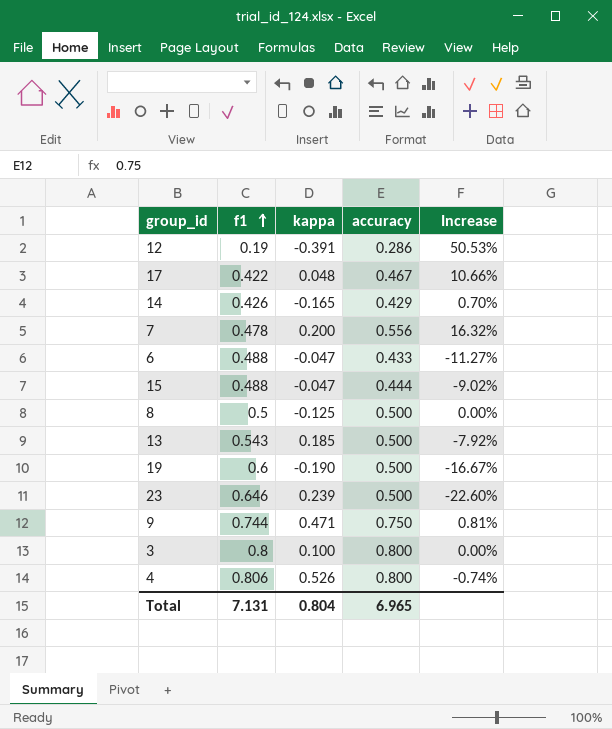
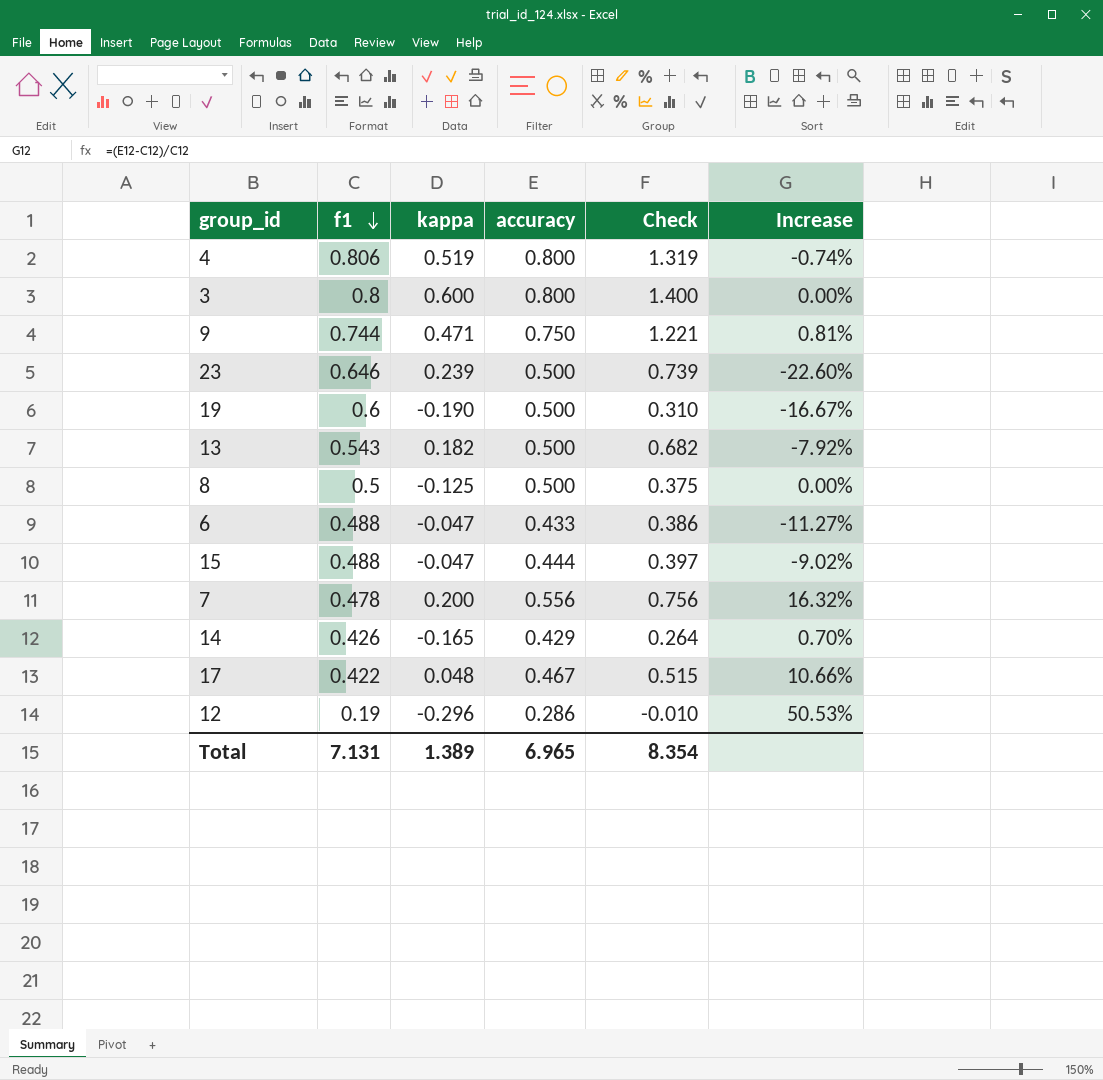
row order: f1 ascending -> f1 descending
column Check | formula: none -> [kappa] + [accuracy]
4 | kappa: 0.526 -> 0.519
3 | kappa: 0.100 -> 0.600
13 | kappa: 0.185 -> 0.182
12 | kappa: -0.391 -> -0.296
Total | kappa: 0.804 -> 1.389

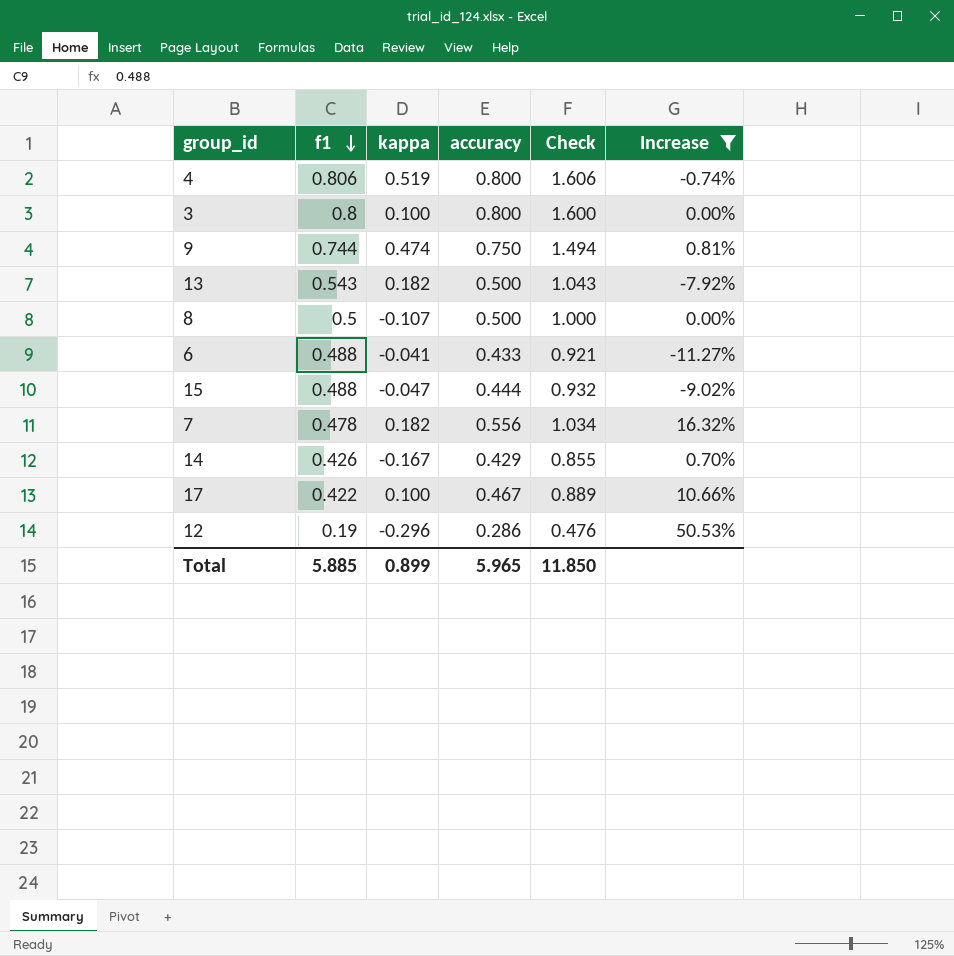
filter: none -> Increase >= -11.27%
column Check | formula: [kappa] + [accuracy] -> [f1] + [accuracy]
3 | kappa: 0.600 -> 0.100
9 | kappa: 0.471 -> 0.474
8 | kappa: -0.125 -> -0.107
6 | kappa: -0.047 -> -0.041
7 | kappa: 0.200 -> 0.182
14 | kappa: -0.165 -> -0.167
17 | kappa: 0.048 -> 0.100
Total | f1: 7.131 -> 5.885
Total | kappa: 1.389 -> 0.899
Total | accuracy: 6.965 -> 5.965
Total | Check: 8.354 -> 11.850

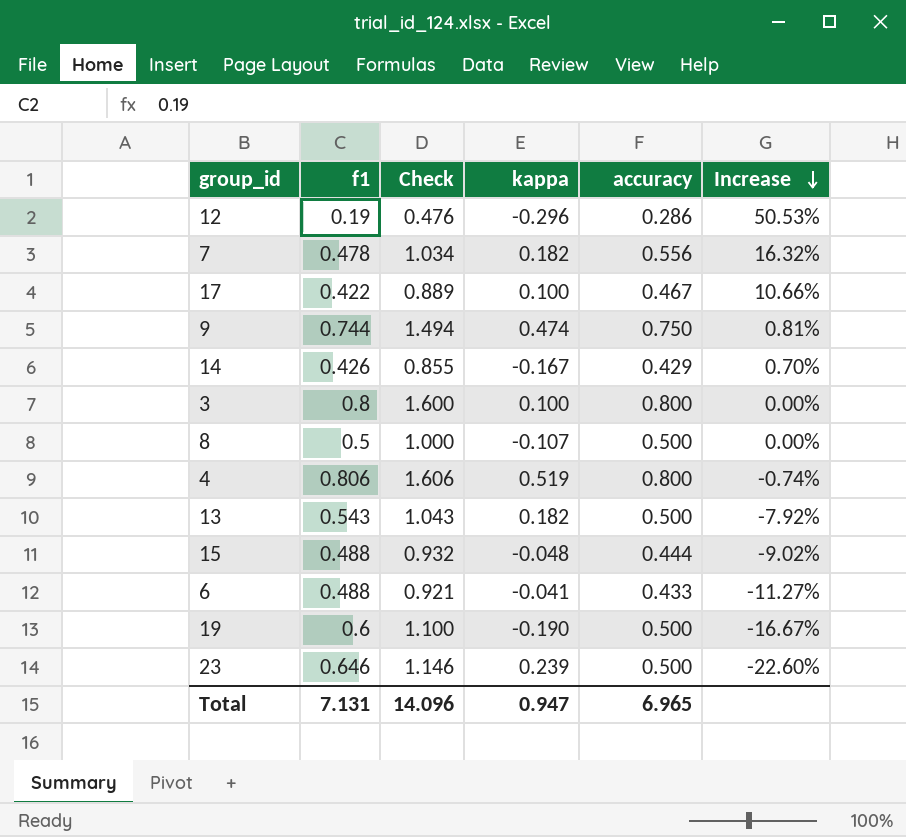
filter: Increase >= -11.27% -> none
row order: f1 descending -> Increase descending
column Check | position: 5 -> 3
15 | kappa: -0.047 -> -0.048
Total | f1: 5.885 -> 7.131
Total | Check: 11.850 -> 14.096
Total | kappa: 0.899 -> 0.947
Total | accuracy: 5.965 -> 6.965

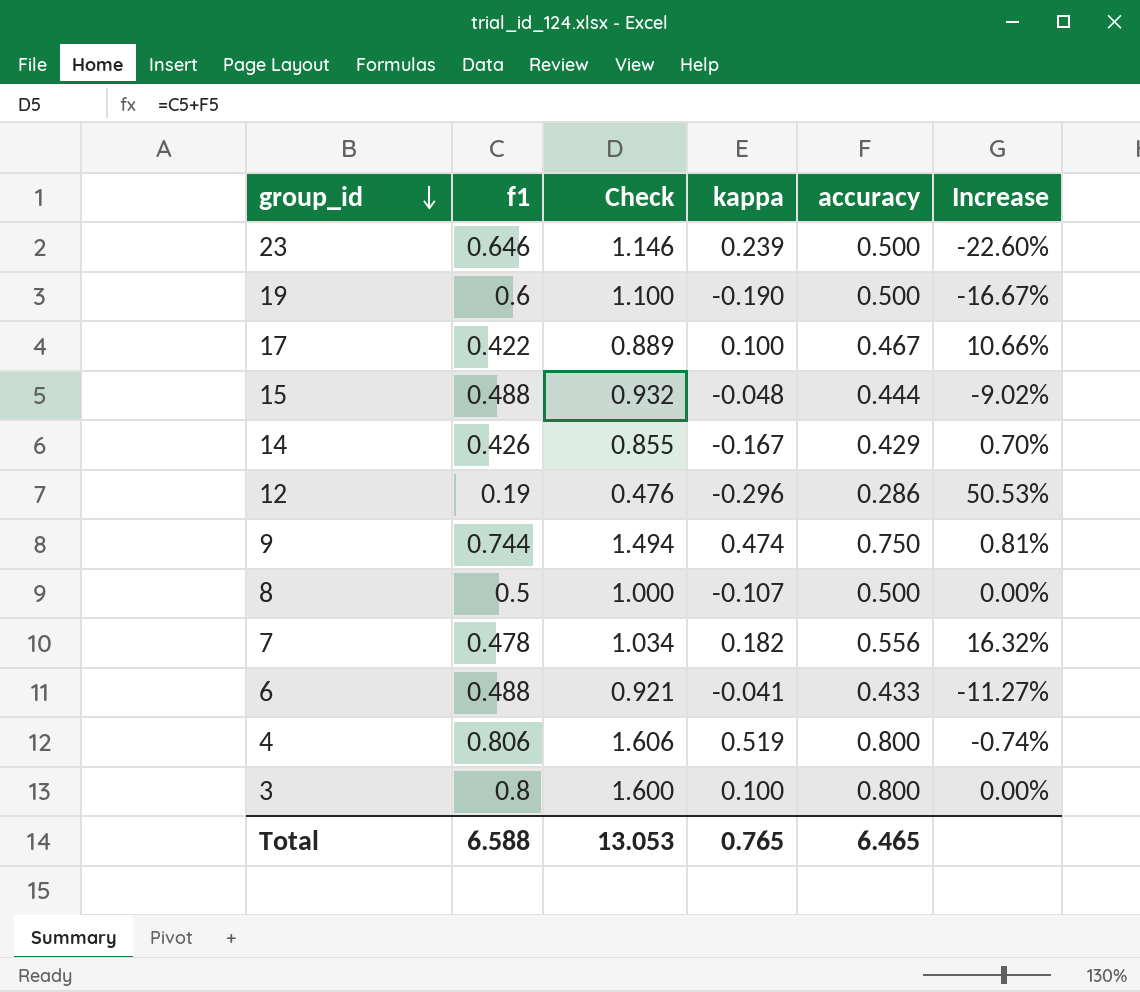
row order: Increase descending -> group_id descending
row 13: 0.543 | 1.043 | 0.182 | 0.500 | -7.92% -> none
Total | f1: 7.131 -> 6.588
Total | Check: 14.096 -> 13.053
Total | kappa: 0.947 -> 0.765
Total | accuracy: 6.965 -> 6.465

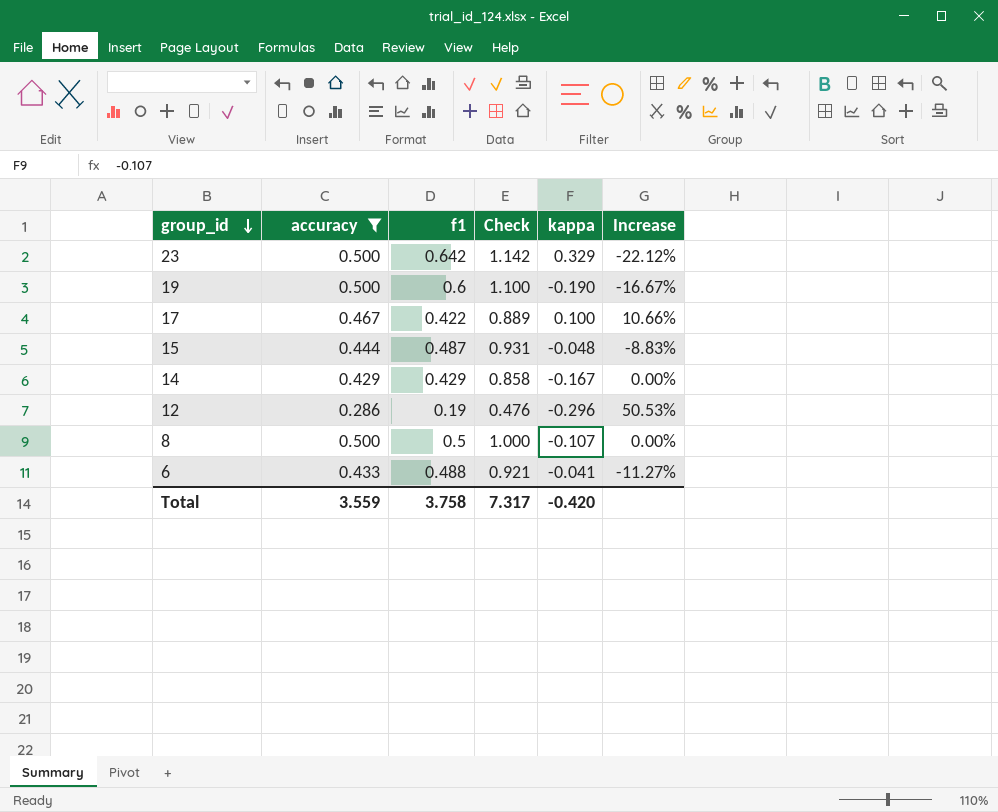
filter: none -> accuracy <= 0.500
column accuracy | position: 5 -> 2
23 | f1: 0.646 -> 0.642
23 | Check: 1.146 -> 1.142
23 | kappa: 0.239 -> 0.329
23 | Increase: -22.60% -> -22.12%
15 | f1: 0.488 -> 0.487
15 | Check: 0.932 -> 0.931
15 | Increase: -9.02% -> -8.83%
14 | f1: 0.426 -> 0.429
14 | Check: 0.855 -> 0.858
14 | Increase: 0.70% -> 0.00%
Total | accuracy: 6.465 -> 3.559
Total | f1: 6.588 -> 3.758
Total | Check: 13.053 -> 7.317
Total | kappa: 0.765 -> -0.420

